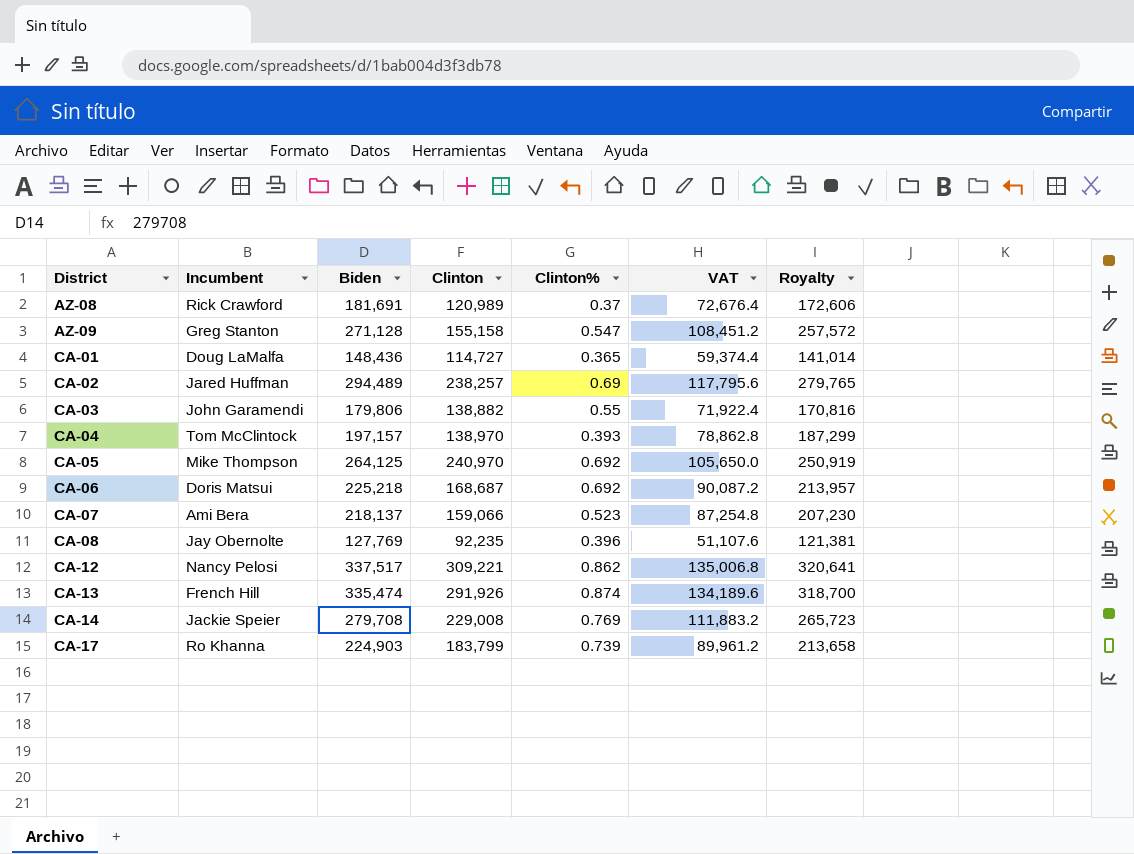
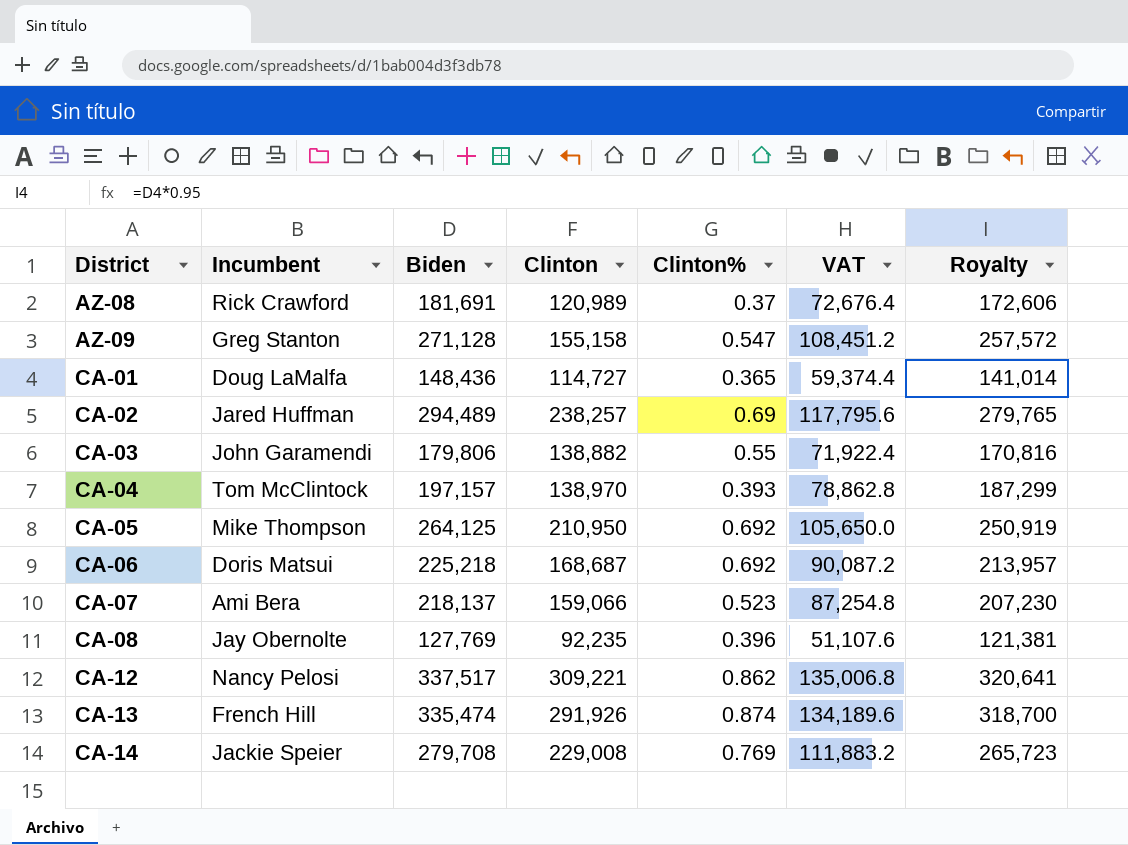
row CA-17: Ro Khanna | 224,903 | 183,799 | 0.739 | 89,961.2 | 213,658 -> none
CA-05 | Clinton: 240,970 -> 210,950

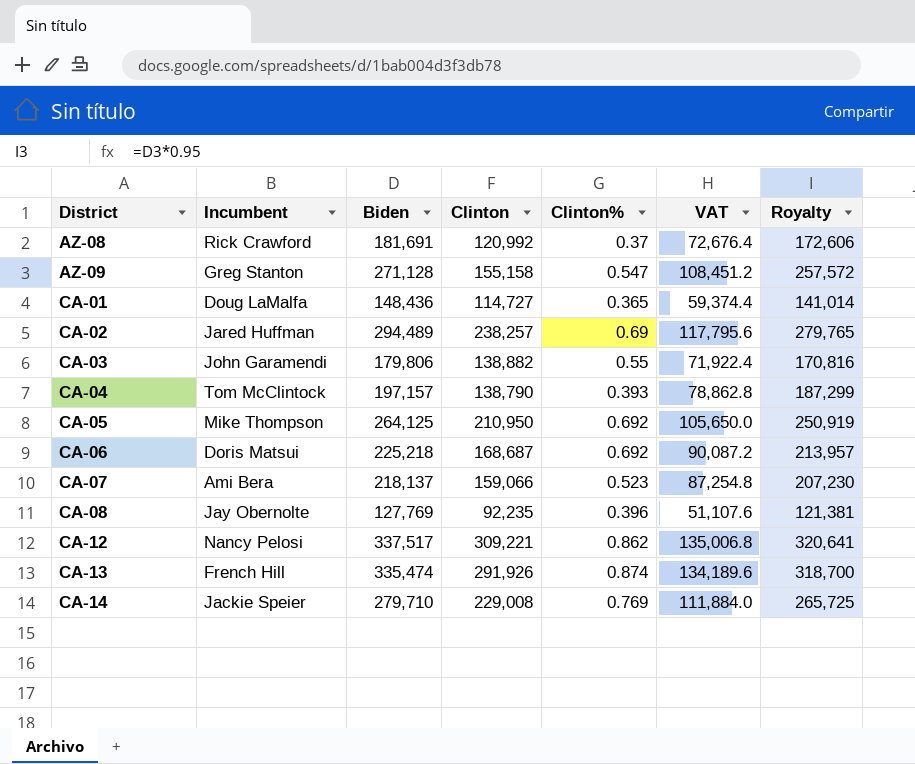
AZ-08 | Clinton: 120,989 -> 120,992
CA-04 | Clinton: 138,970 -> 138,790
CA-14 | Biden: 279,708 -> 279,710
CA-14 | VAT: 111,883.2 -> 111,884.0
CA-14 | Royalty: 265,723 -> 265,725

